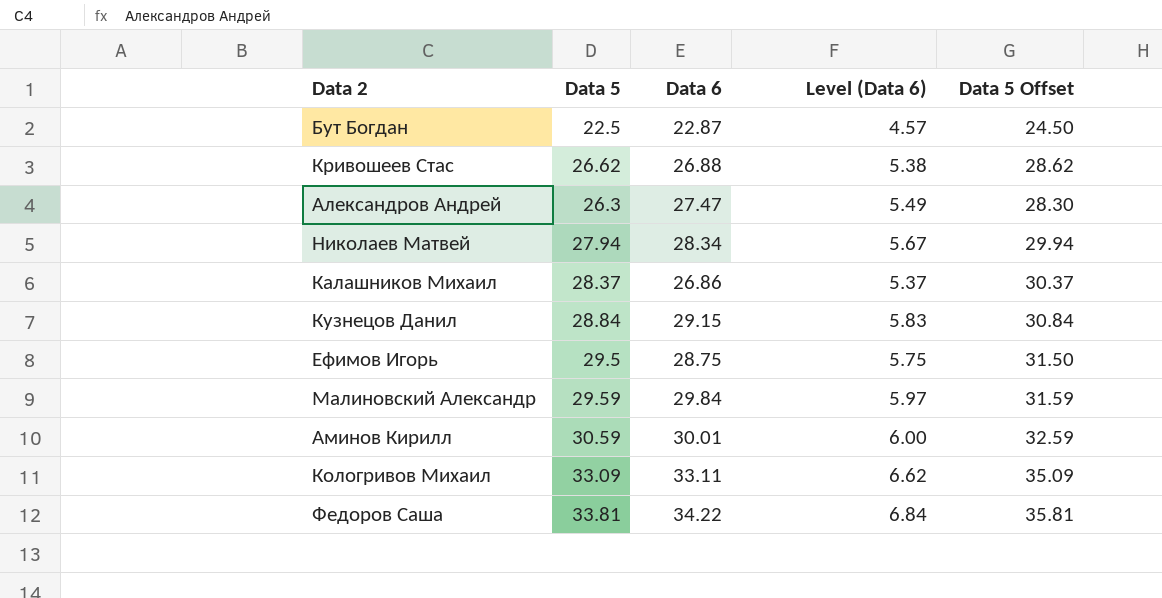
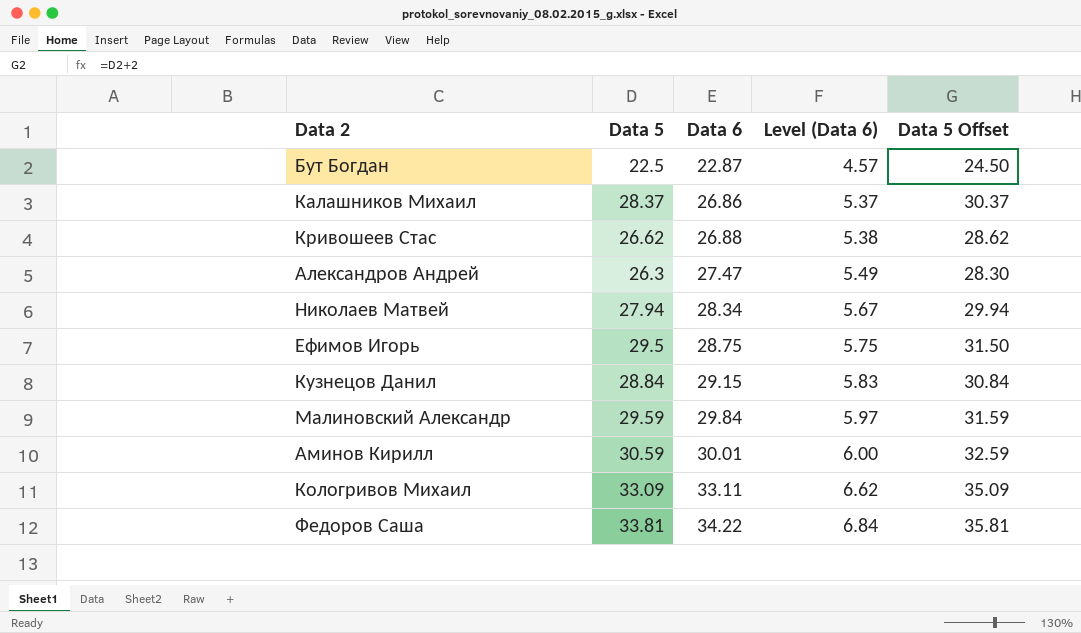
row order: none -> Data 6 ascending

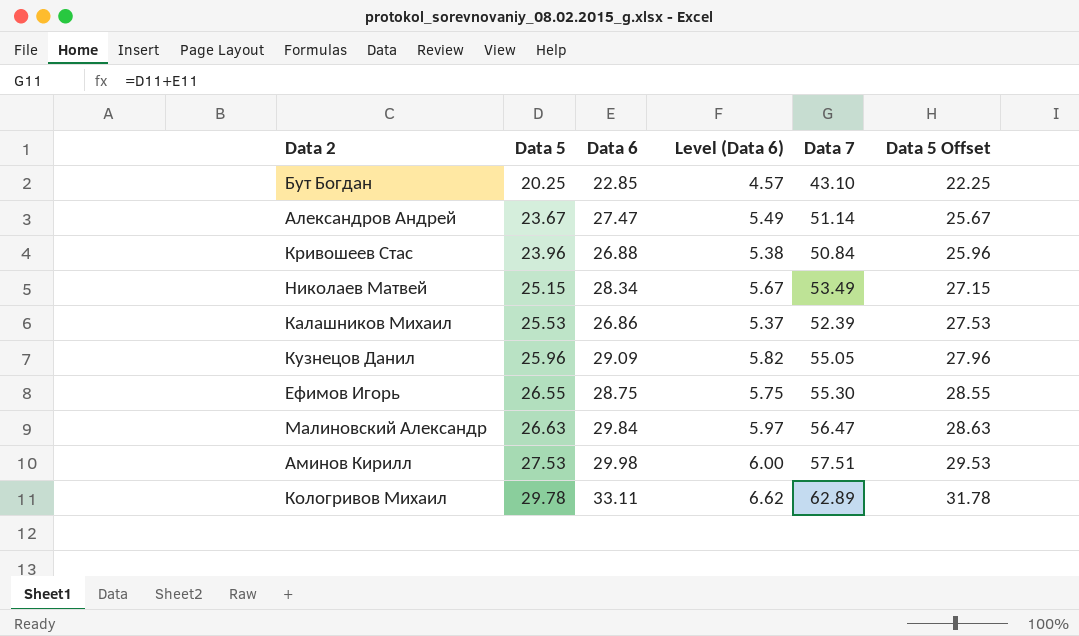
row order: Data 6 ascending -> Data 5 ascending
column Data 7 | formula: none -> [Data 5] + [Data 6]
row Федоров Саша: 33.81 | 34.22 | 6.84 | 35.81 -> none
Бут Богдан | Data 5: 22.5 -> 20.25
Бут Богдан | Data 6: 22.87 -> 22.85
Бут Богдан | Data 5 Offset: 24.50 -> 22.25
Александров Андрей | Data 5: 26.3 -> 23.67
Александров Андрей | Data 5 Offset: 28.30 -> 25.67
Кривошеев Стас | Data 5: 26.62 -> 23.96
Кривошеев Стас | Data 5 Offset: 28.62 -> 25.96
Николаев Матвей | Data 5: 27.94 -> 25.15
Николаев Матвей | Data 5 Offset: 29.94 -> 27.15
Калашников Михаил | Data 5: 28.37 -> 25.53
Калашников Михаил | Data 5 Offset: 30.37 -> 27.53
Кузнецов Данил | Data 5: 28.84 -> 25.96
Кузнецов Данил | Data 6: 29.15 -> 29.09
Кузнецов Данил | Level (Data 6): 5.83 -> 5.82
Кузнецов Данил | Data 5 Offset: 30.84 -> 27.96
Ефимов Игорь | Data 5: 29.5 -> 26.55
Ефимов Игорь | Data 5 Offset: 31.50 -> 28.55
Малиновский Александр | Data 5: 29.59 -> 26.63
Малиновский Александр | Data 5 Offset: 31.59 -> 28.63
Аминов Кирилл | Data 5: 30.59 -> 27.53
Аминов Кирилл | Data 6: 30.01 -> 29.98
Аминов Кирилл | Data 5 Offset: 32.59 -> 29.53
Кологривов Михаил | Data 5: 33.09 -> 29.78
Кологривов Михаил | Data 5 Offset: 35.09 -> 31.78

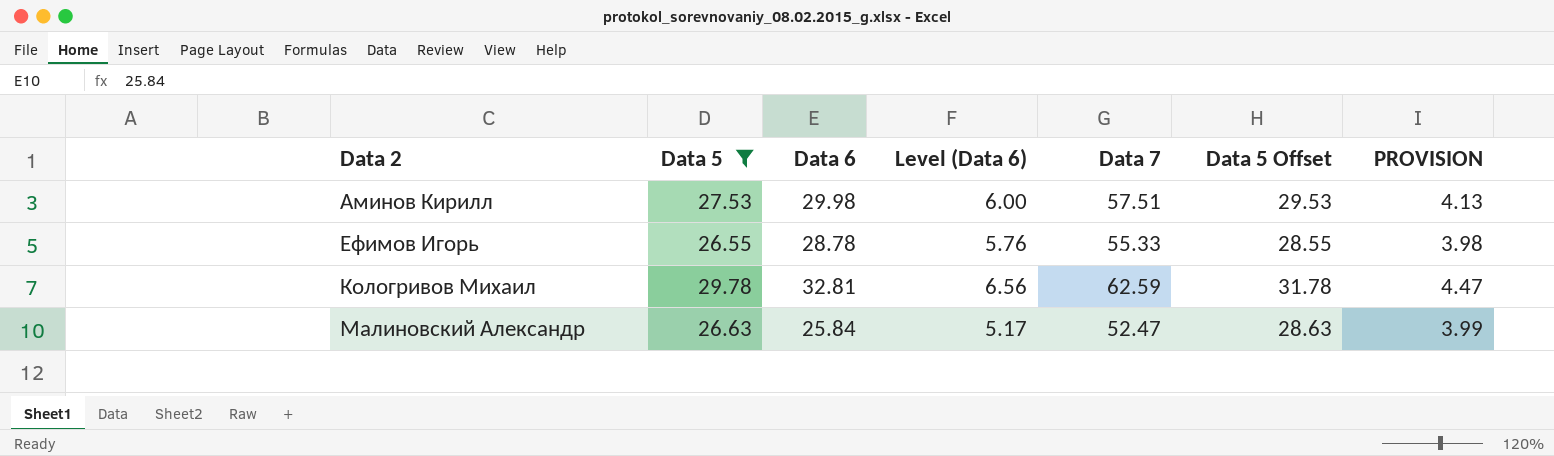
filter: none -> Data 5 >= 26.55
row order: Data 5 ascending -> Data 2 ascending
column PROVISION | formula: none -> [Data 5] * 0.15
Ефимов Игорь | Data 6: 28.75 -> 28.78
Ефимов Игорь | Level (Data 6): 5.75 -> 5.76
Ефимов Игорь | Data 7: 55.30 -> 55.33
Кологривов Михаил | Data 6: 33.11 -> 32.81
Кологривов Михаил | Level (Data 6): 6.62 -> 6.56
Кологривов Михаил | Data 7: 62.89 -> 62.59
Малиновский Александр | Data 6: 29.84 -> 25.84
Малиновский Александр | Level (Data 6): 5.97 -> 5.17
Малиновский Александр | Data 7: 56.47 -> 52.47

